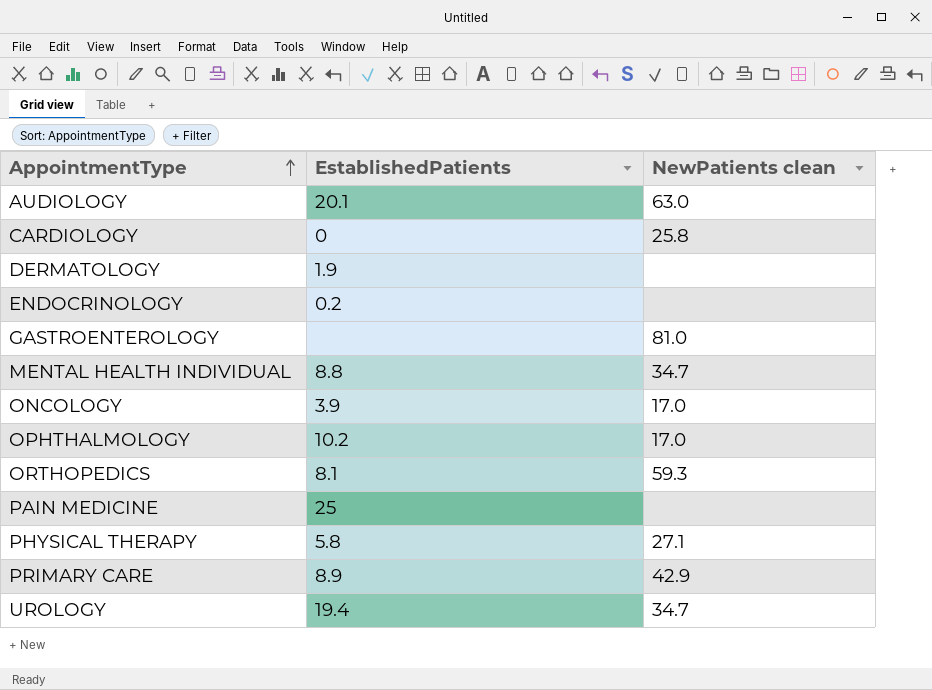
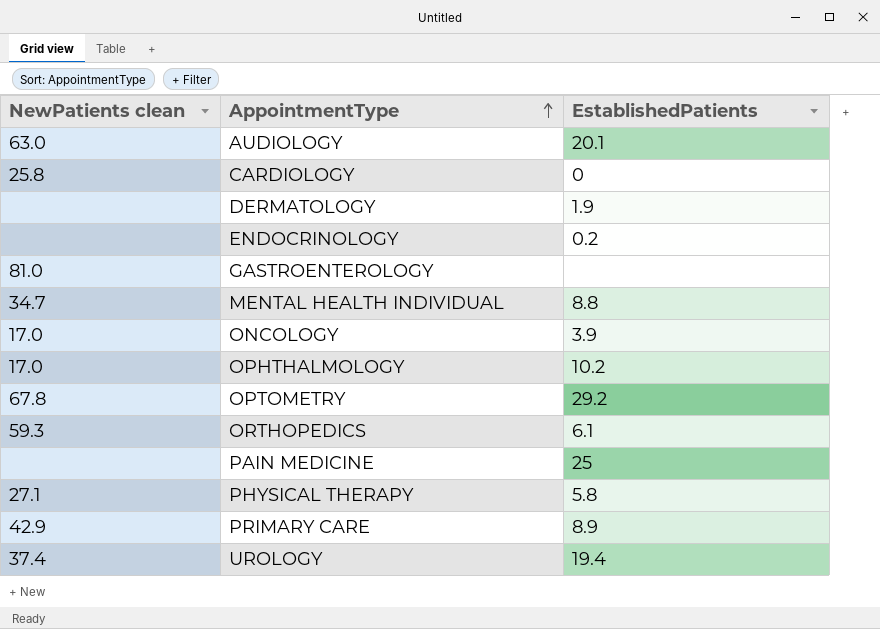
column NewPatients clean | position: 3 -> 1
row OPTOMETRY: none -> 67.8 | 29.2
ORTHOPEDICS | EstablishedPatients: 8.1 -> 6.1
UROLOGY | NewPatients clean: 34.7 -> 37.4

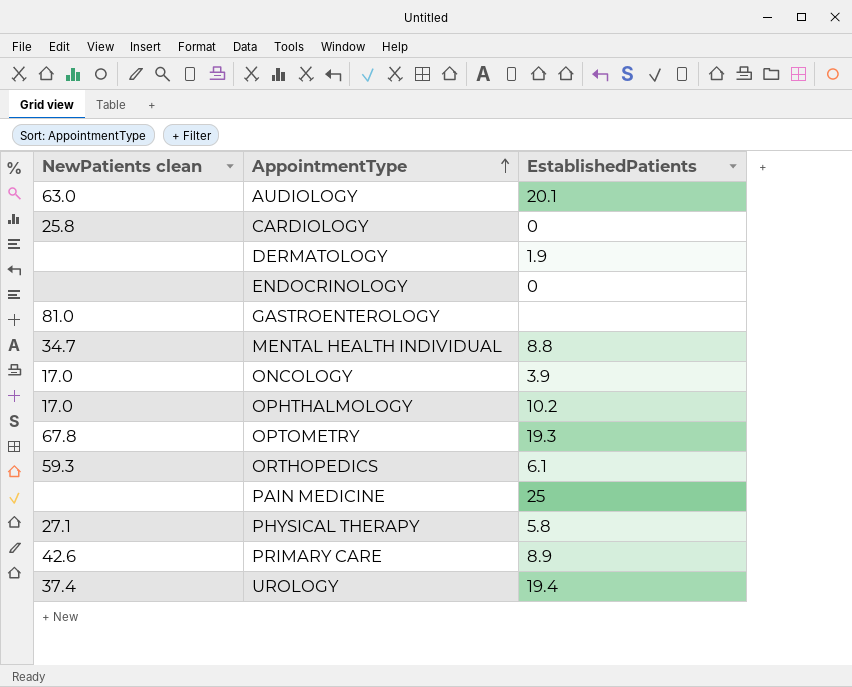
ENDOCRINOLOGY | EstablishedPatients: 0.2 -> 0
OPTOMETRY | EstablishedPatients: 29.2 -> 19.3
PRIMARY CARE | NewPatients clean: 42.9 -> 42.6

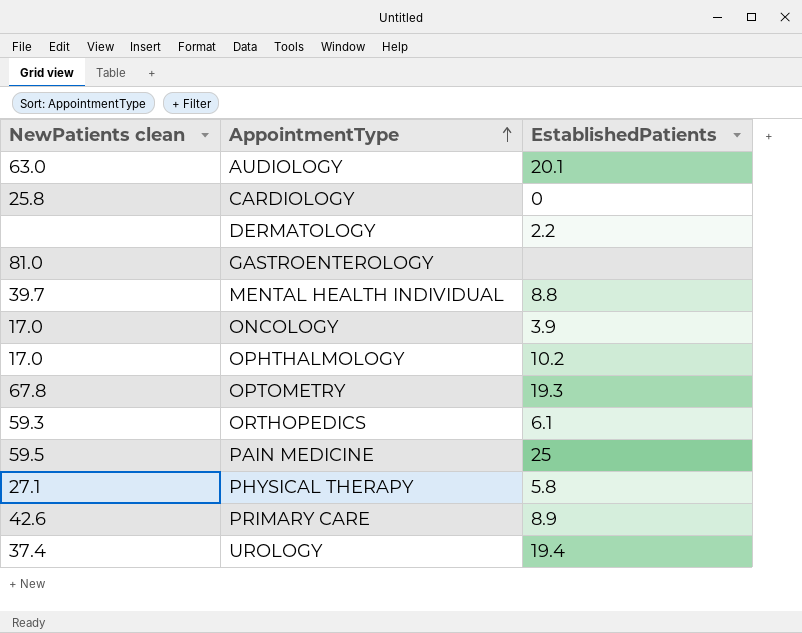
row ENDOCRINOLOGY: none | 0 -> none
DERMATOLOGY | EstablishedPatients: 1.9 -> 2.2
MENTAL HEALTH INDIVIDUAL | NewPatients clean: 34.7 -> 39.7
PAIN MEDICINE | NewPatients clean: none -> 59.5

